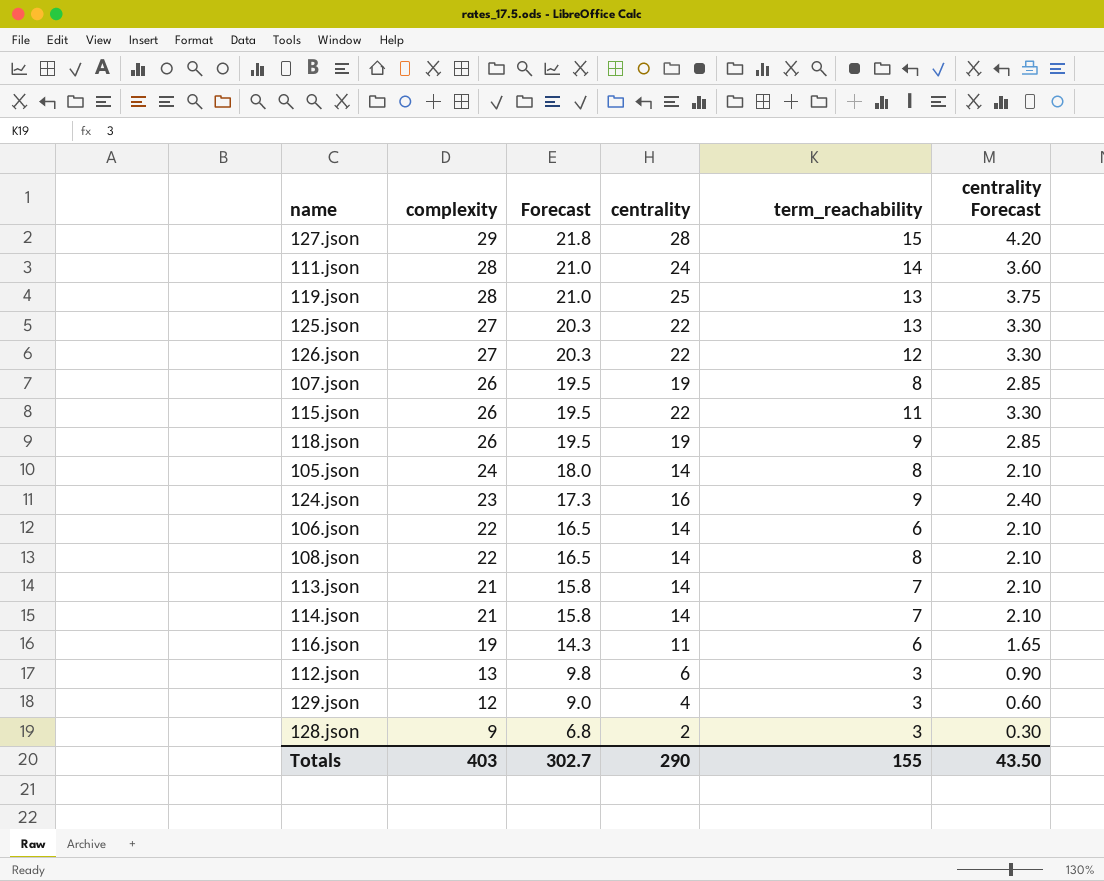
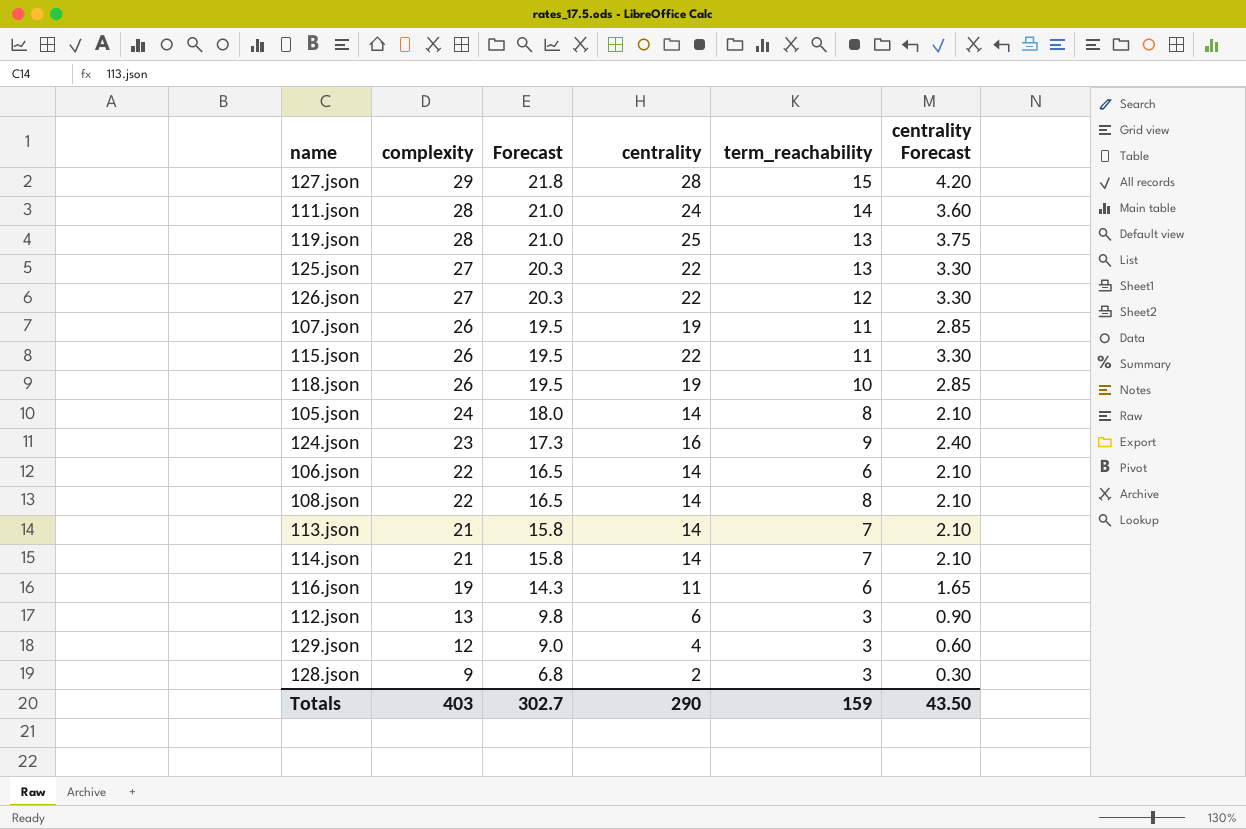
107.json | term_reachability: 8 -> 11
118.json | term_reachability: 9 -> 10
Totals | term_reachability: 155 -> 159

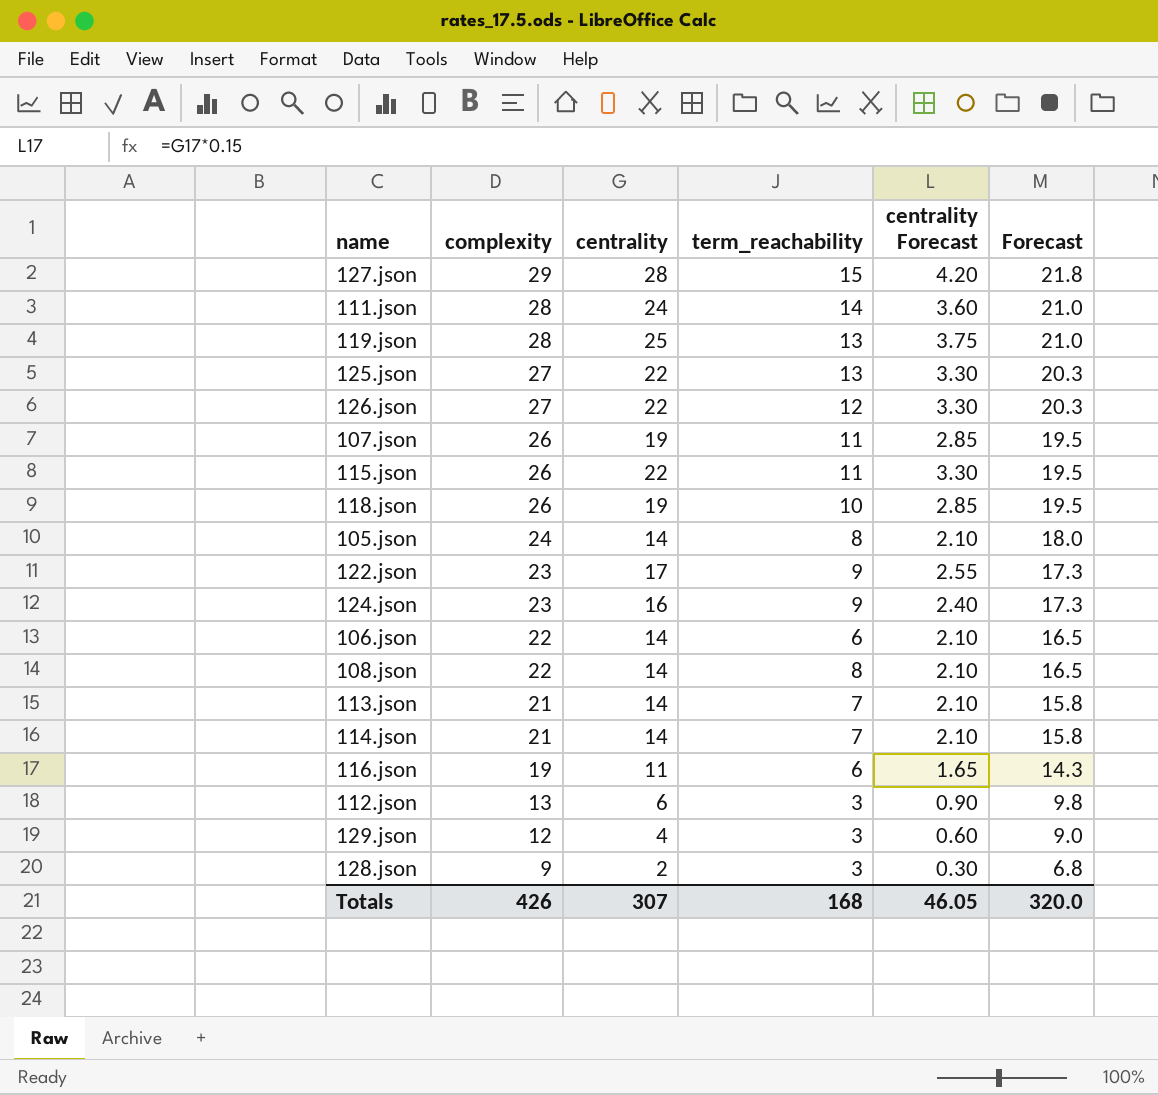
column Forecast | position: 3 -> 6
row 122.json: none -> 23 | 17 | 9 | 2.55 | 17.3
Totals | complexity: 403 -> 426
Totals | centrality: 290 -> 307
Totals | term_reachability: 159 -> 168
Totals | centrality Forecast: 43.50 -> 46.05
Totals | Forecast: 302.7 -> 320.0

